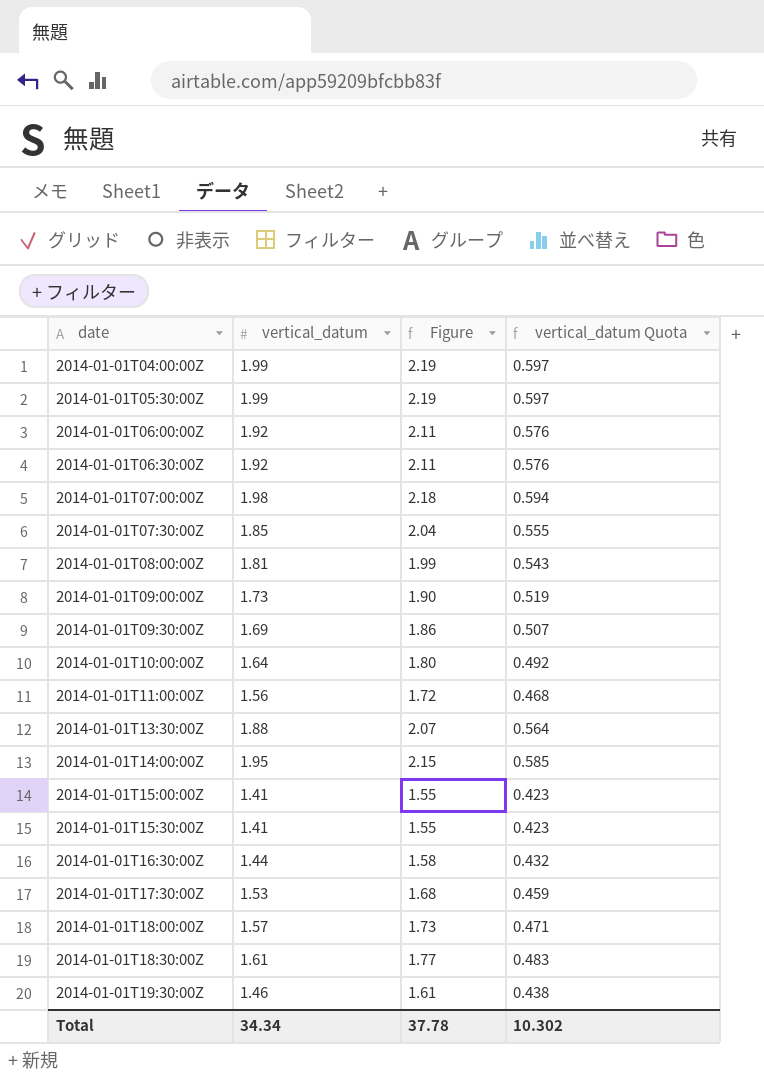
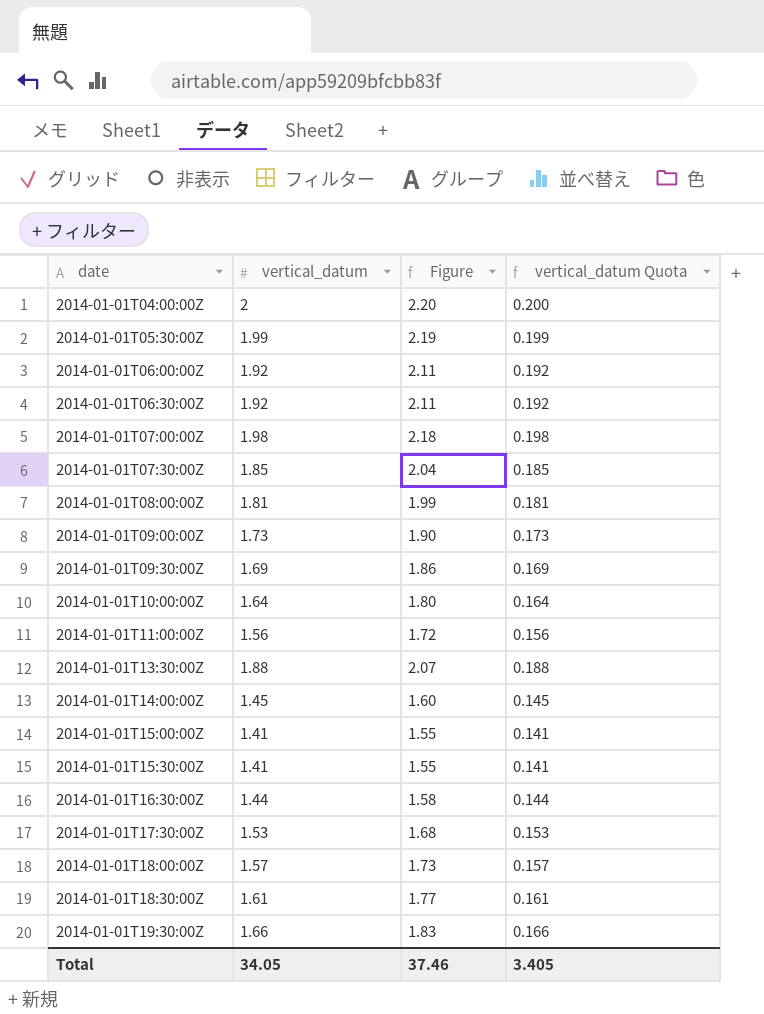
column vertical_datum Quota | formula: [vertical_datum] * 0.3 -> [vertical_datum] * 0.1
2014-01-01T04:00:00Z | vertical_datum: 1.99 -> 2
2014-01-01T04:00:00Z | Figure: 2.19 -> 2.20
2014-01-01T14:00:00Z | vertical_datum: 1.95 -> 1.45
2014-01-01T14:00:00Z | Figure: 2.15 -> 1.60
2014-01-01T19:30:00Z | vertical_datum: 1.46 -> 1.66
2014-01-01T19:30:00Z | Figure: 1.61 -> 1.83
Total | vertical_datum: 34.34 -> 34.05
Total | Figure: 37.78 -> 37.46
Total | vertical_datum Quota: 10.302 -> 3.405

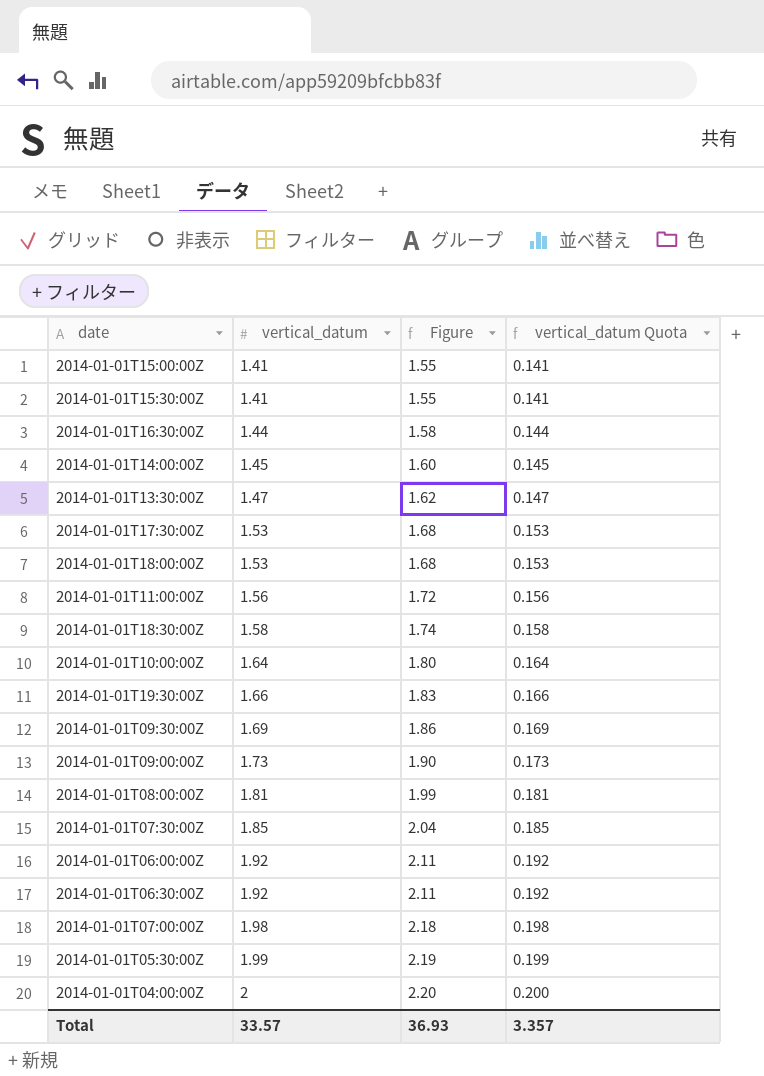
row order: date ascending -> vertical_datum ascending
2014-01-01T13:30:00Z | vertical_datum: 1.88 -> 1.47
2014-01-01T13:30:00Z | Figure: 2.07 -> 1.62
2014-01-01T13:30:00Z | vertical_datum Quota: 0.188 -> 0.147
2014-01-01T18:00:00Z | vertical_datum: 1.57 -> 1.53
2014-01-01T18:00:00Z | Figure: 1.73 -> 1.68
2014-01-01T18:00:00Z | vertical_datum Quota: 0.157 -> 0.153
2014-01-01T18:30:00Z | vertical_datum: 1.61 -> 1.58
2014-01-01T18:30:00Z | Figure: 1.77 -> 1.74
2014-01-01T18:30:00Z | vertical_datum Quota: 0.161 -> 0.158
Total | vertical_datum: 34.05 -> 33.57
Total | Figure: 37.46 -> 36.93
Total | vertical_datum Quota: 3.405 -> 3.357

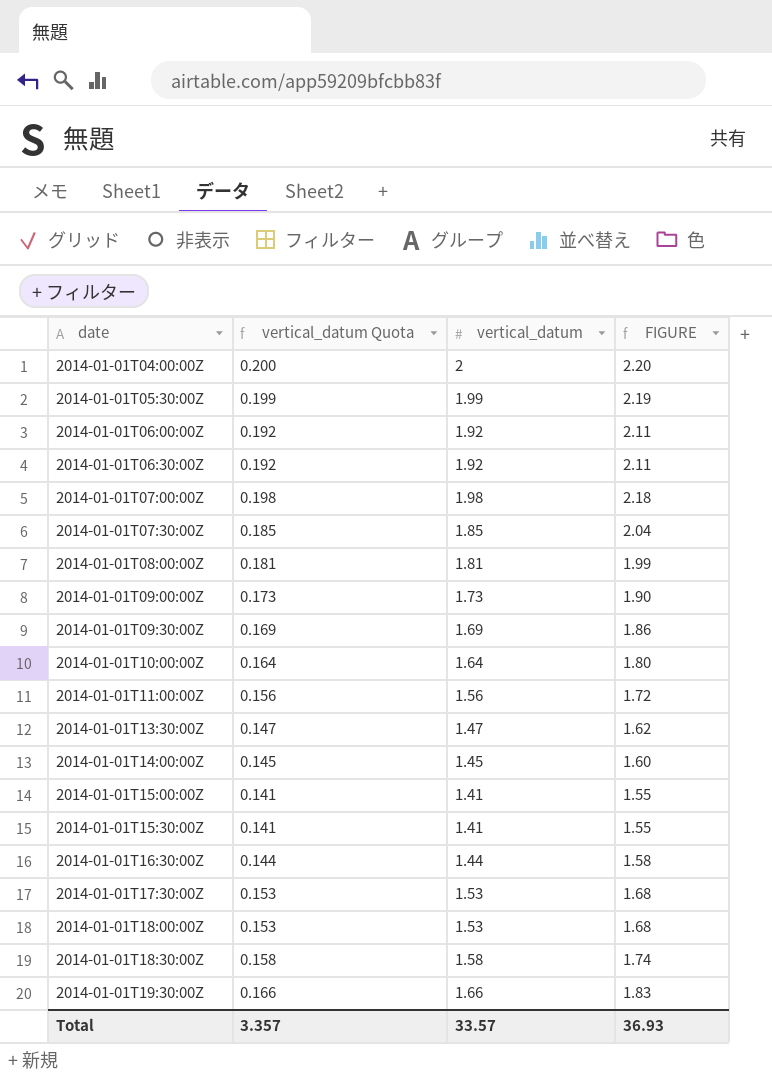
row order: vertical_datum ascending -> date ascending
column vertical_datum Quota | position: 4 -> 2
column name: Figure -> FIGURE

